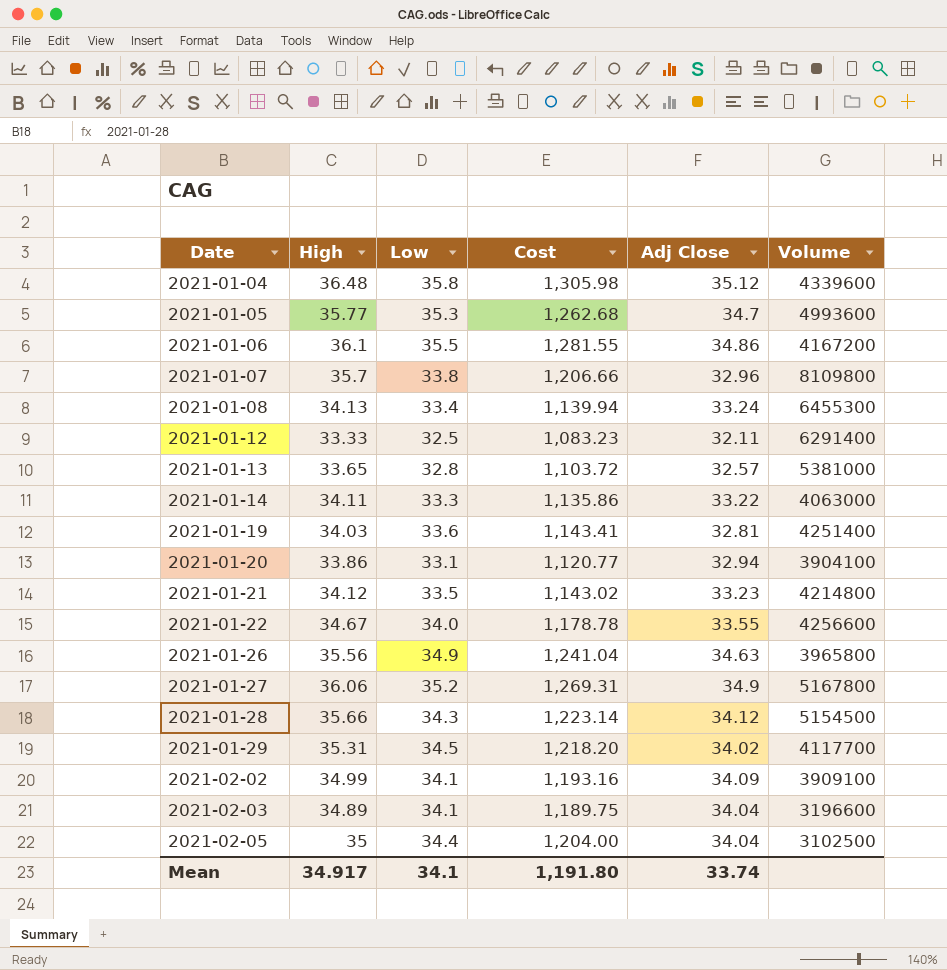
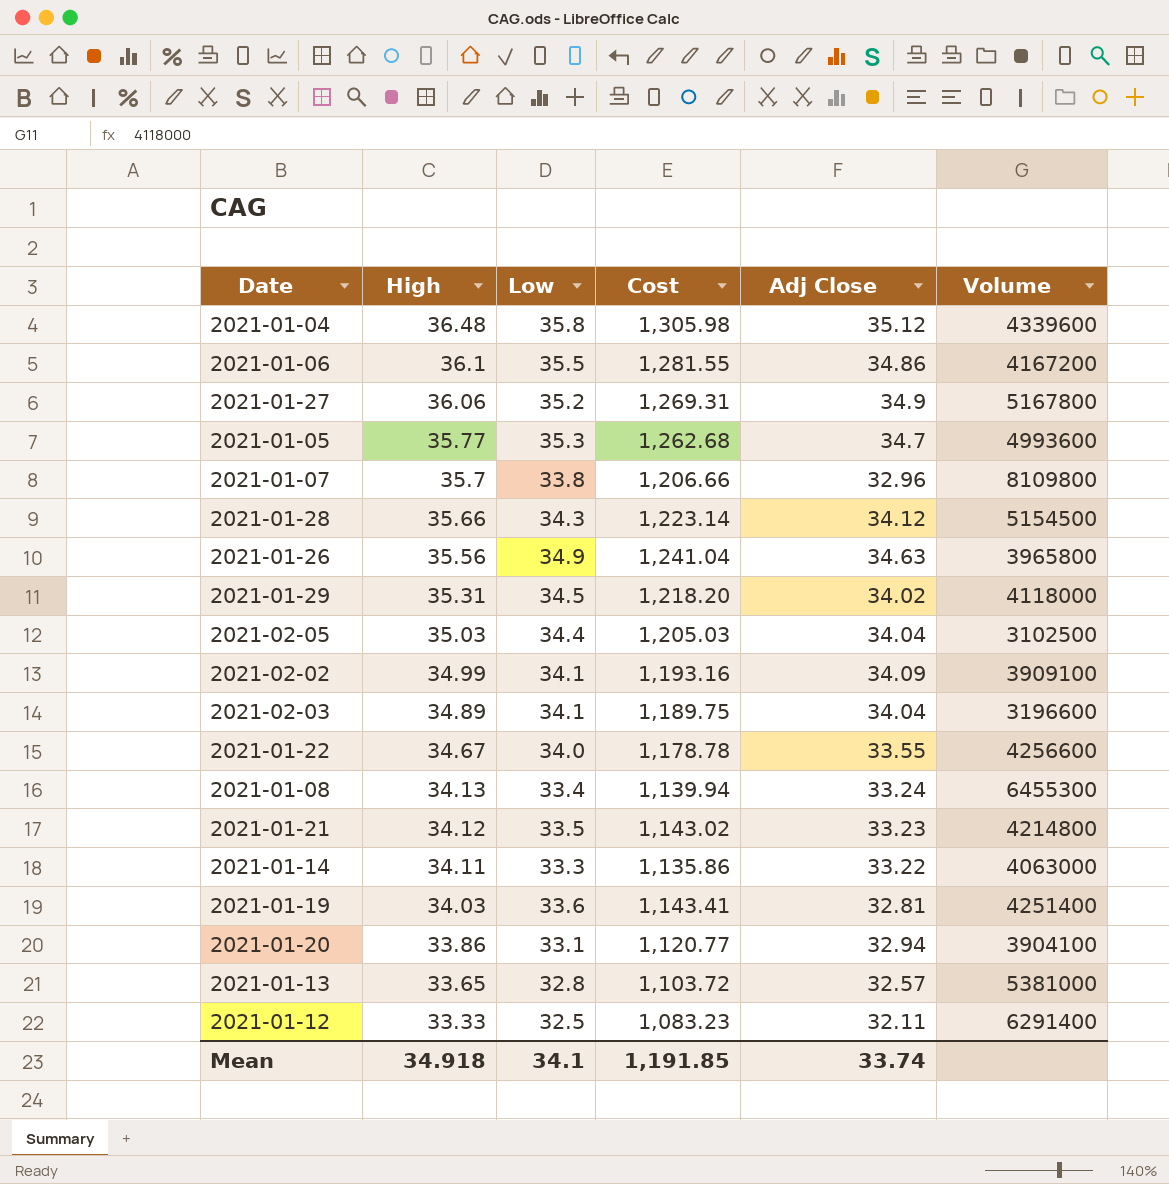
row order: Date ascending -> High descending
2021-01-29 | Volume: 4117700 -> 4118000
2021-02-05 | High: 35 -> 35.03
2021-02-05 | Cost: 1,204.00 -> 1,205.03
Mean | High: 34.917 -> 34.918
Mean | Cost: 1,191.80 -> 1,191.85

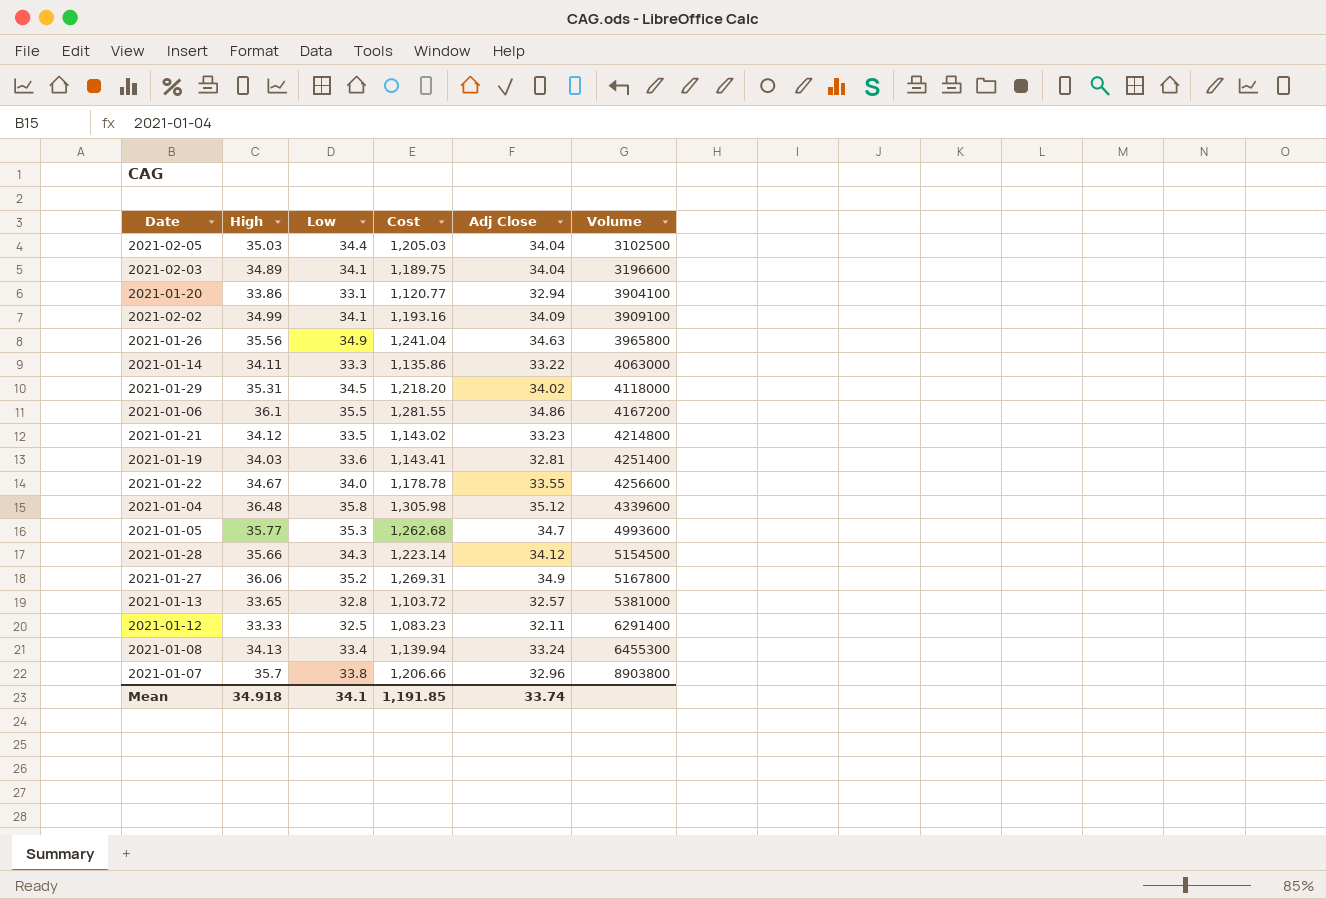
row order: High descending -> Volume ascending
2021-01-07 | Volume: 8109800 -> 8903800

